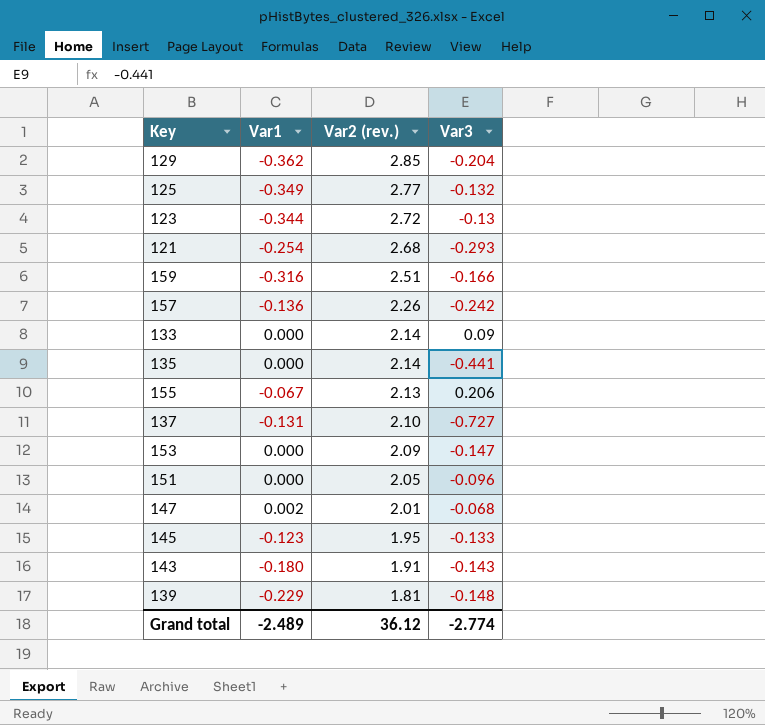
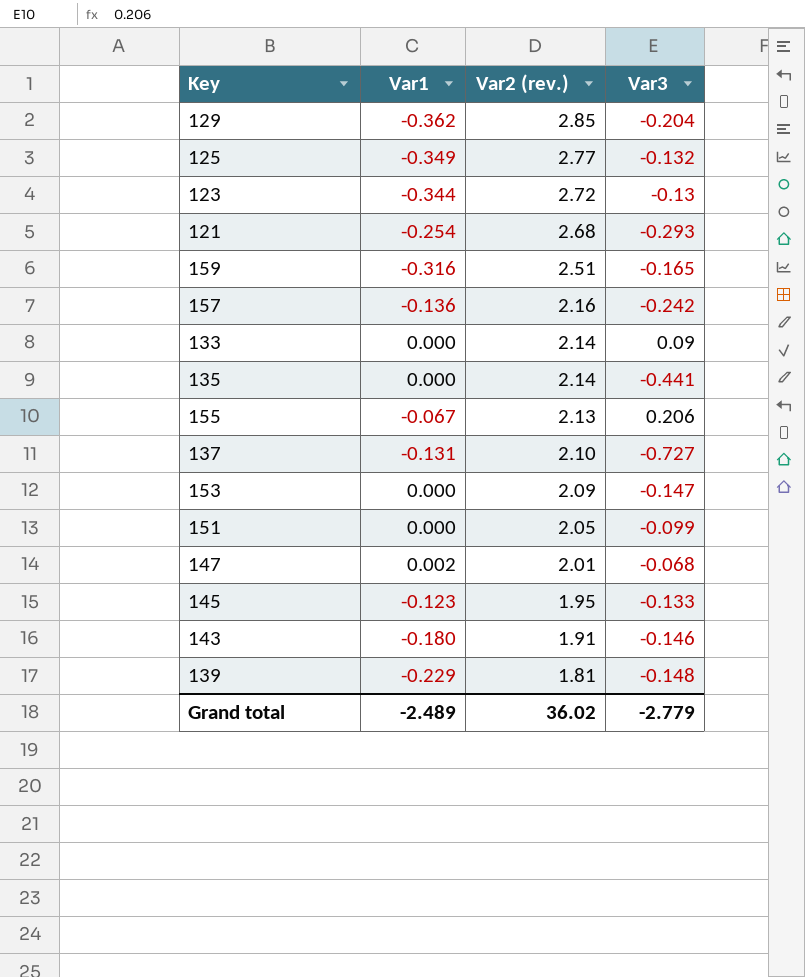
159 | Var3: -0.166 -> -0.165
157 | Var2 (rev.): 2.26 -> 2.16
151 | Var3: -0.096 -> -0.099
143 | Var3: -0.143 -> -0.146
Grand total | Var2 (rev.): 36.12 -> 36.02
Grand total | Var3: -2.774 -> -2.779

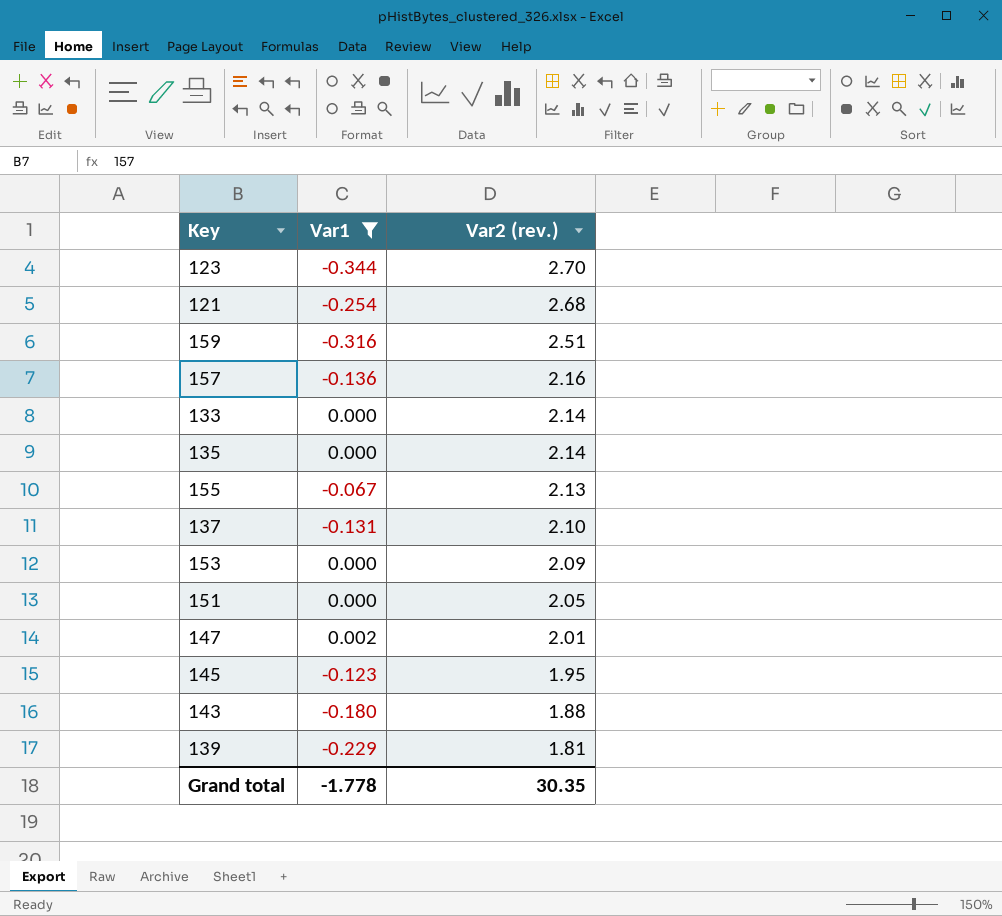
filter: none -> Var1 >= -0.344
column Var3 | position: 4 -> none
123 | Var2 (rev.): 2.72 -> 2.70
143 | Var2 (rev.): 1.91 -> 1.88
Grand total | Var1: -2.489 -> -1.778
Grand total | Var2 (rev.): 36.02 -> 30.35

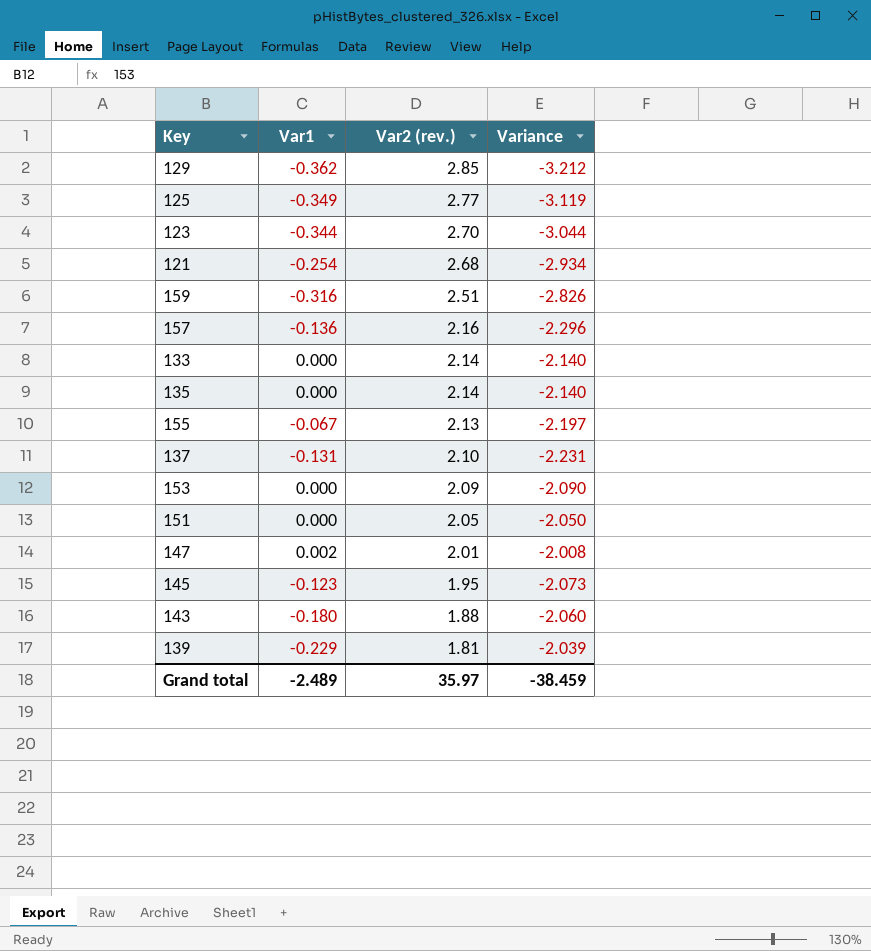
filter: Var1 >= -0.344 -> none
column Variance | formula: none -> [Var1] - [Var2 (rev.)]
Grand total | Var1: -1.778 -> -2.489
Grand total | Var2 (rev.): 30.35 -> 35.97

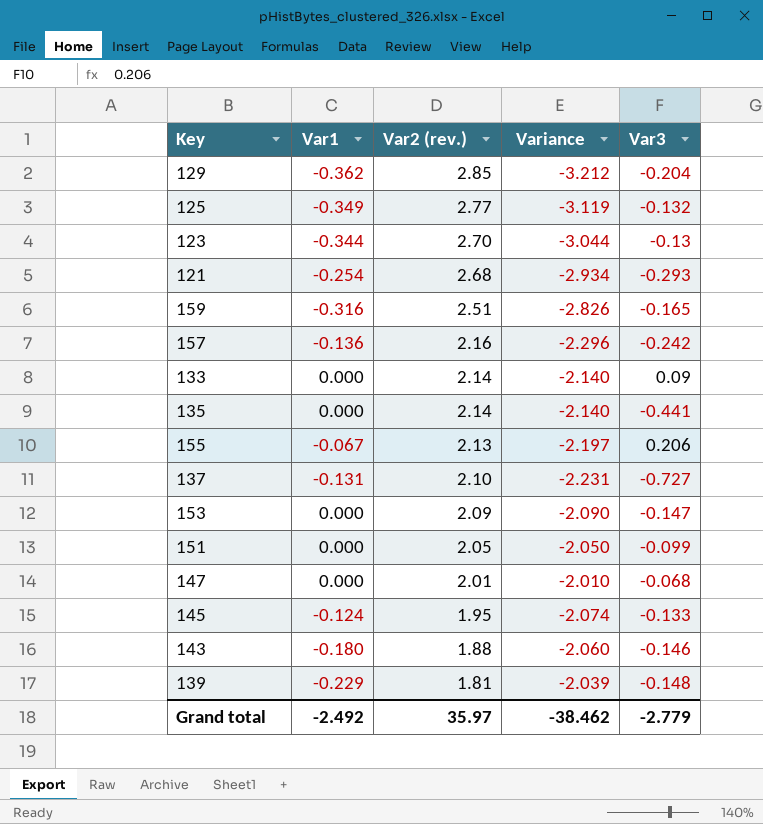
column Var3 | position: none -> 5
147 | Var1: 0.002 -> 0.000
147 | Variance: -2.008 -> -2.010
145 | Var1: -0.123 -> -0.124
145 | Variance: -2.073 -> -2.074
Grand total | Var1: -2.489 -> -2.492
Grand total | Variance: -38.459 -> -38.462

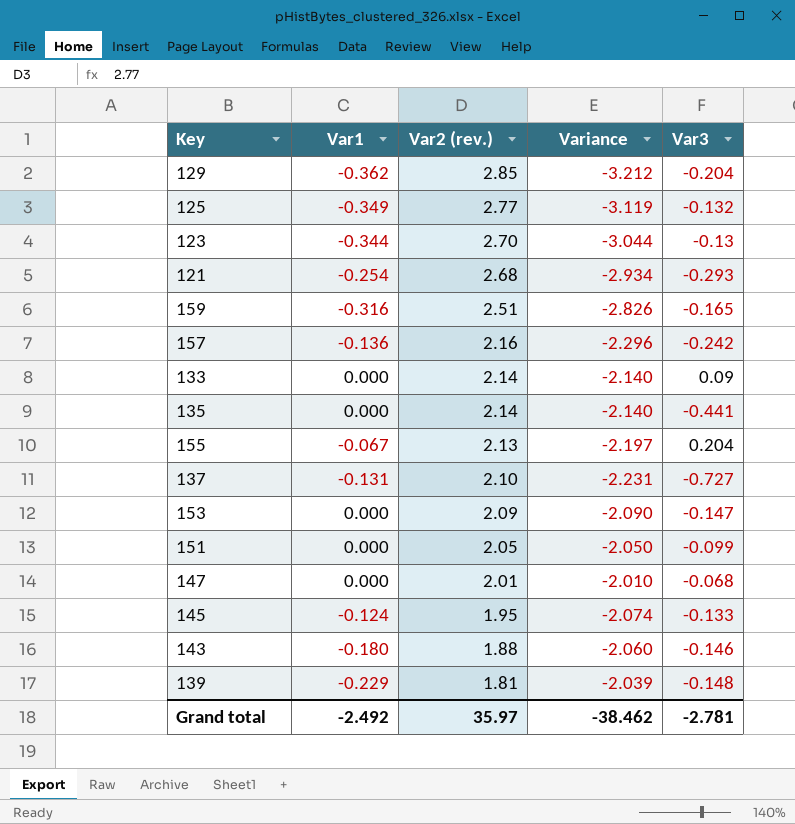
155 | Var3: 0.206 -> 0.204
Grand total | Var3: -2.779 -> -2.781

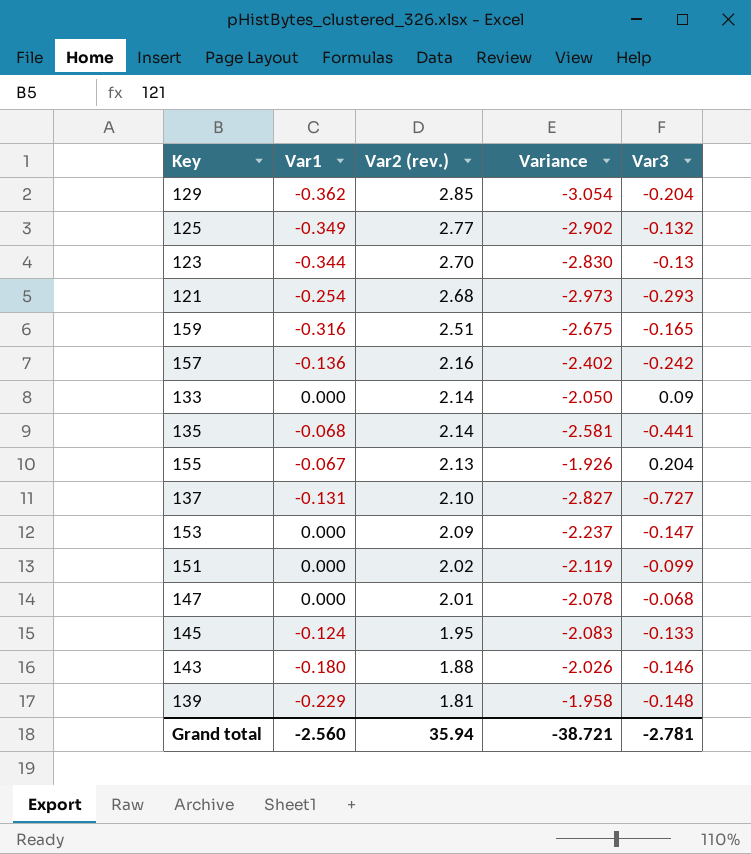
column Variance | formula: [Var1] - [Var2 (rev.)] -> [Var3] - [Var2 (rev.)]
135 | Var1: 0.000 -> -0.068
151 | Var2 (rev.): 2.05 -> 2.02
Grand total | Var1: -2.492 -> -2.560
Grand total | Var2 (rev.): 35.97 -> 35.94
Grand total | Variance: -38.462 -> -38.721

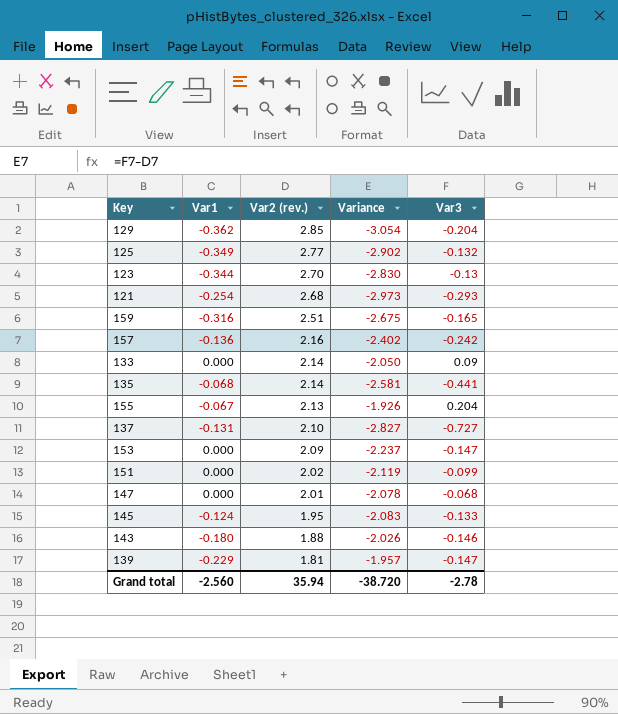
139 | Variance: -1.958 -> -1.957
139 | Var3: -0.148 -> -0.147
Grand total | Variance: -38.721 -> -38.720
Grand total | Var3: -2.781 -> -2.78

